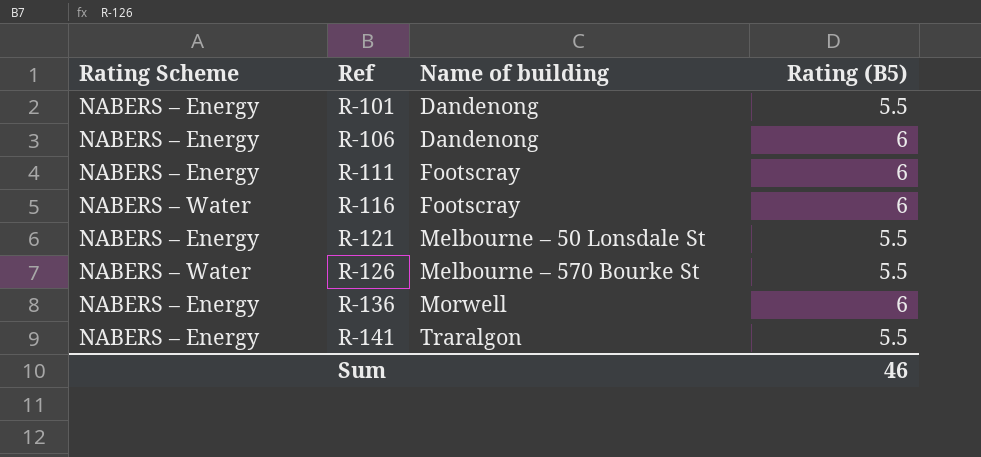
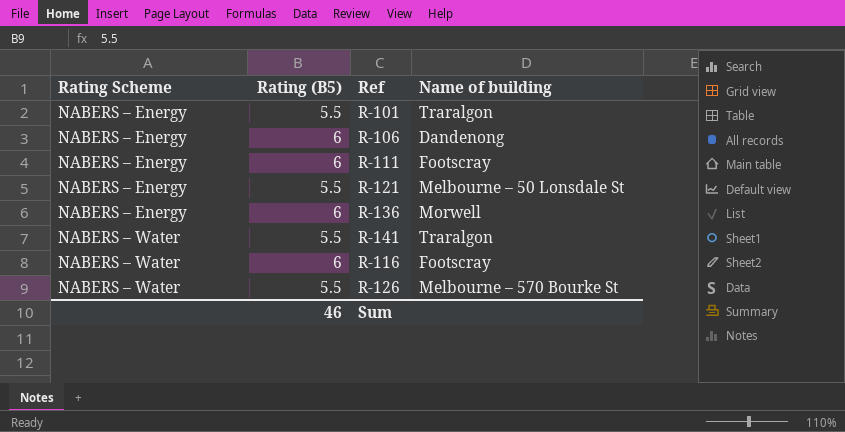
row order: Ref ascending -> Rating Scheme ascending
column Rating (B5) | position: 4 -> 2
R-101 | Name of building: Dandenong -> Traralgon
R-141 | Rating Scheme: NABERS – Energy -> NABERS – Water

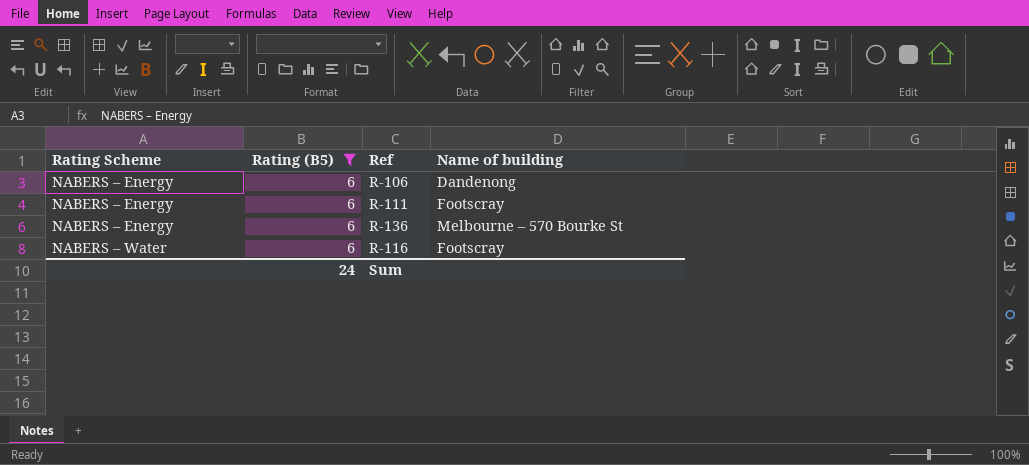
filter: none -> Rating (B5) = 6
R-136 | Name of building: Morwell -> Melbourne – 570 Bourke St
Sum | Rating (B5): 46 -> 24

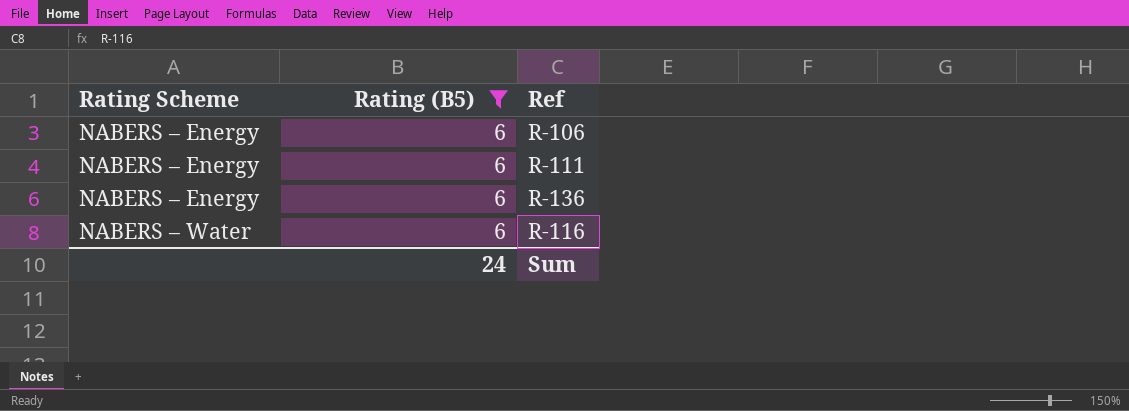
column Name of building | position: 4 -> none

